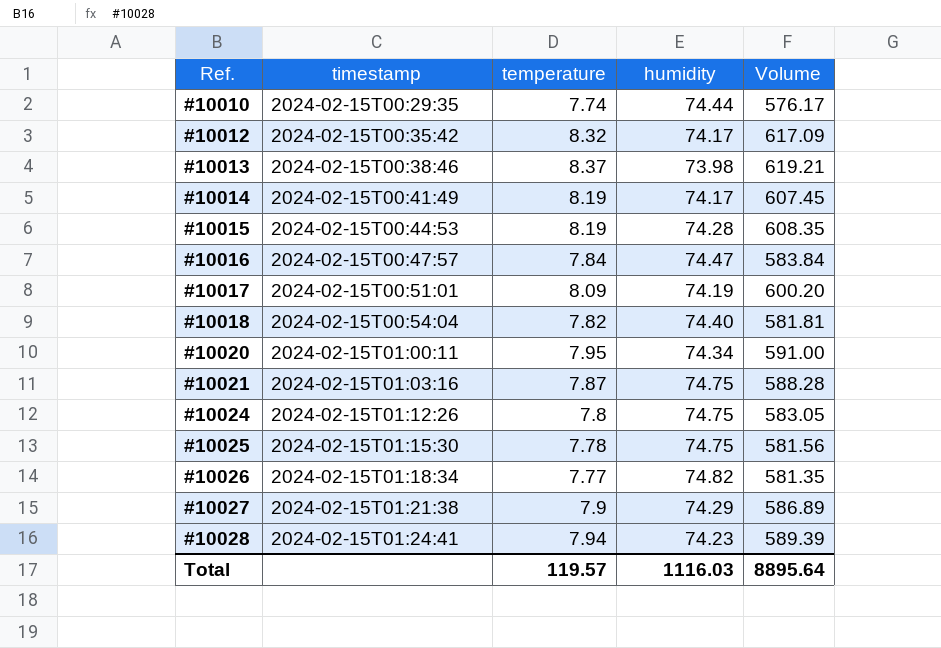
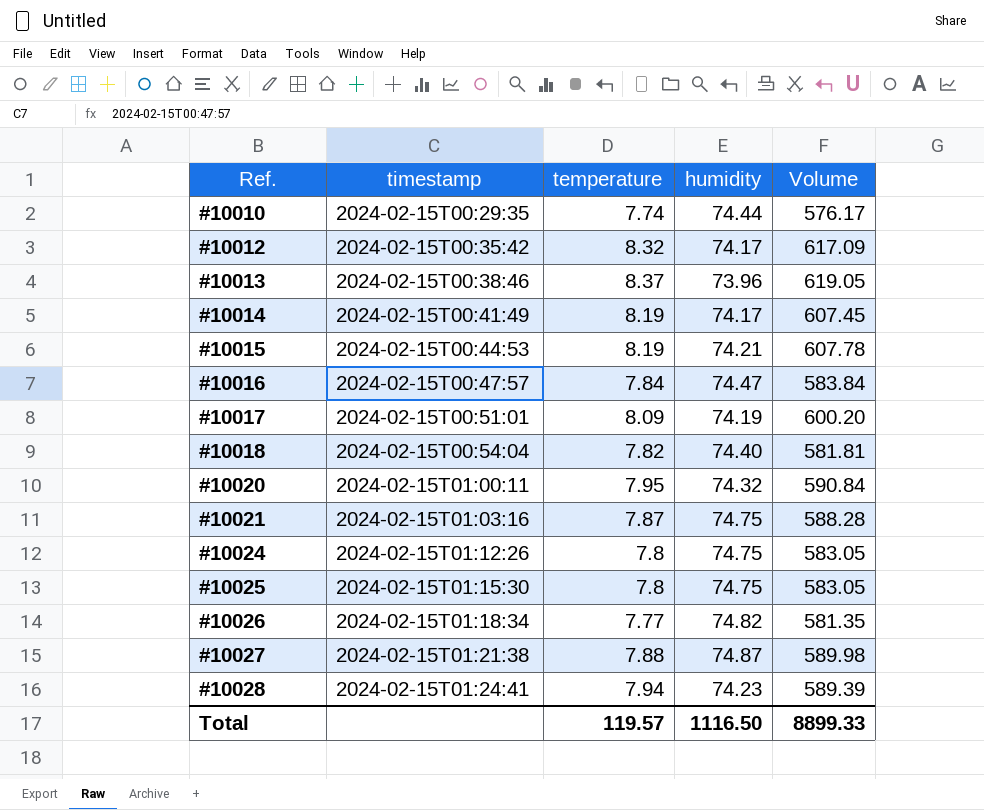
#10013 | humidity: 73.98 -> 73.96
#10013 | Volume: 619.21 -> 619.05
#10015 | humidity: 74.28 -> 74.21
#10015 | Volume: 608.35 -> 607.78
#10020 | humidity: 74.34 -> 74.32
#10020 | Volume: 591.00 -> 590.84
#10025 | temperature: 7.78 -> 7.8
#10025 | Volume: 581.56 -> 583.05
#10027 | temperature: 7.9 -> 7.88
#10027 | humidity: 74.29 -> 74.87
#10027 | Volume: 586.89 -> 589.98
Total | humidity: 1116.03 -> 1116.50
Total | Volume: 8895.64 -> 8899.33

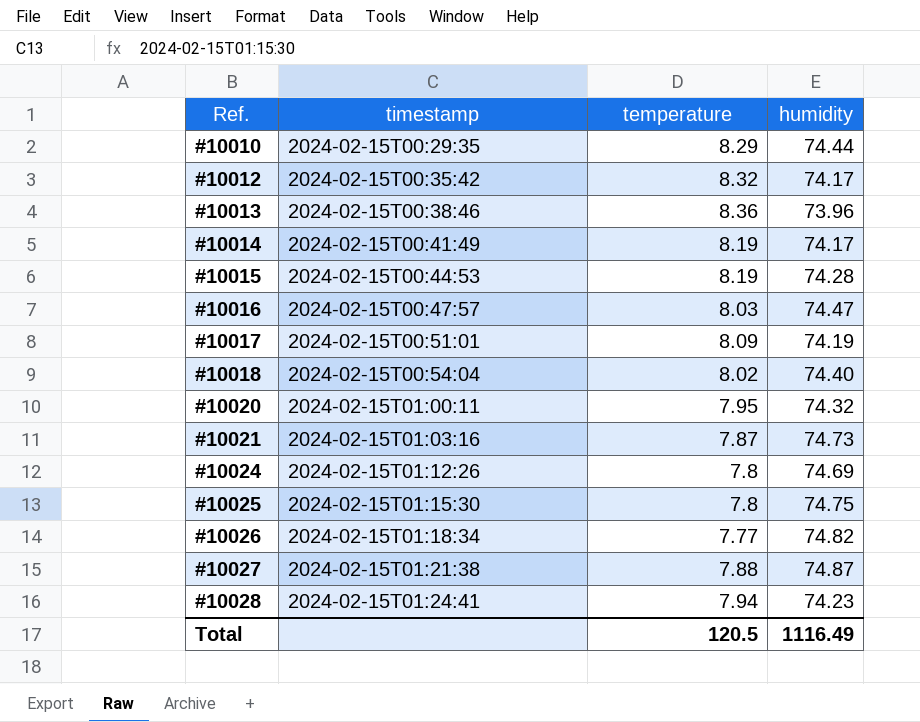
column Volume | formula: [temperature] * [humidity] -> none
#10010 | temperature: 7.74 -> 8.29
#10013 | temperature: 8.37 -> 8.36
#10015 | humidity: 74.21 -> 74.28
#10016 | temperature: 7.84 -> 8.03
#10018 | temperature: 7.82 -> 8.02
#10021 | humidity: 74.75 -> 74.73
#10024 | humidity: 74.75 -> 74.69
Total | temperature: 119.57 -> 120.5
Total | humidity: 1116.50 -> 1116.49

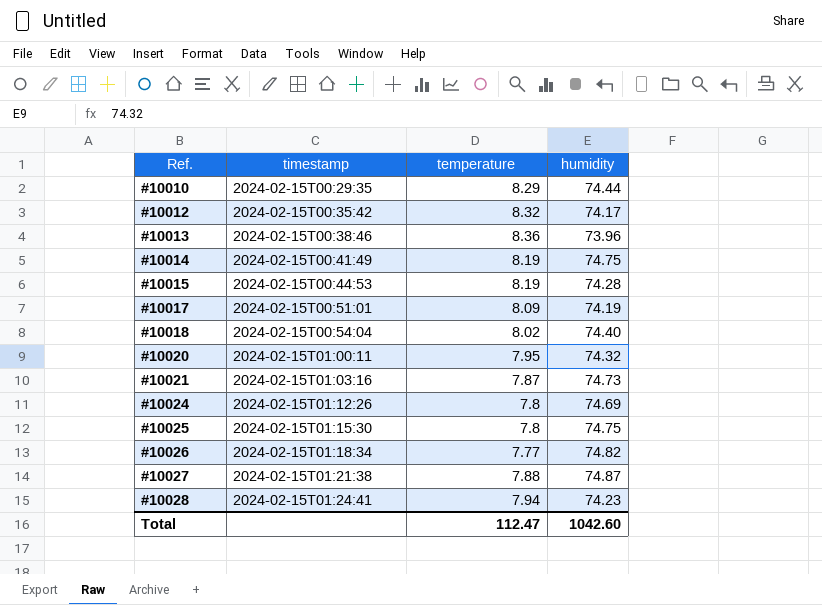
row #10016: 2024-02-15T00:47:57 | 8.03 | 74.47 -> none
#10014 | humidity: 74.17 -> 74.75
Total | temperature: 120.5 -> 112.47
Total | humidity: 1116.49 -> 1042.60

